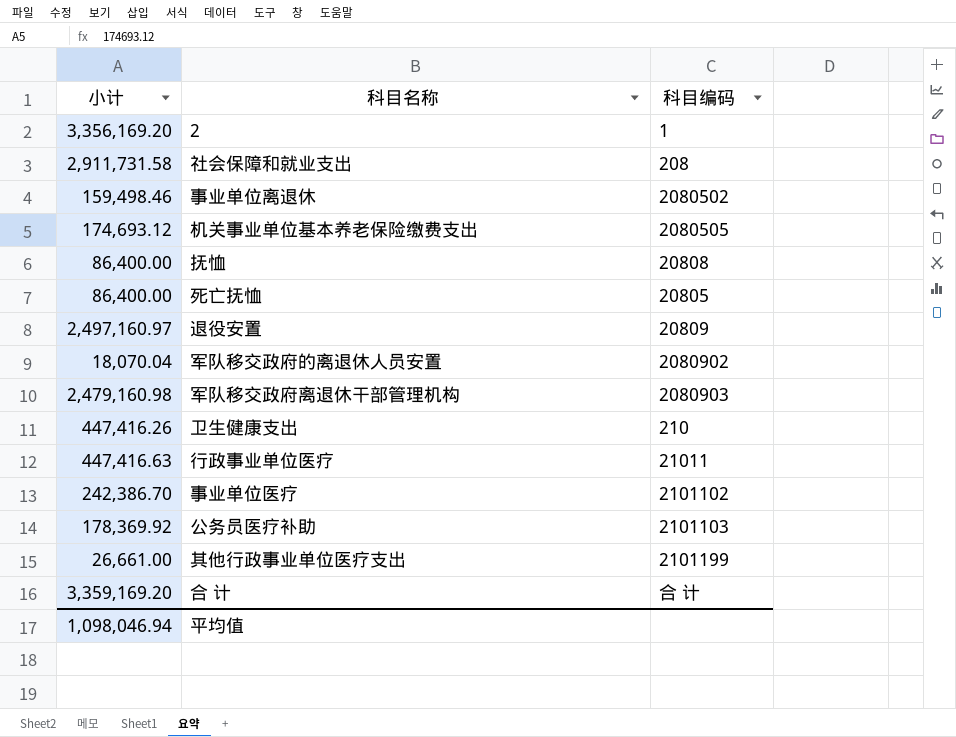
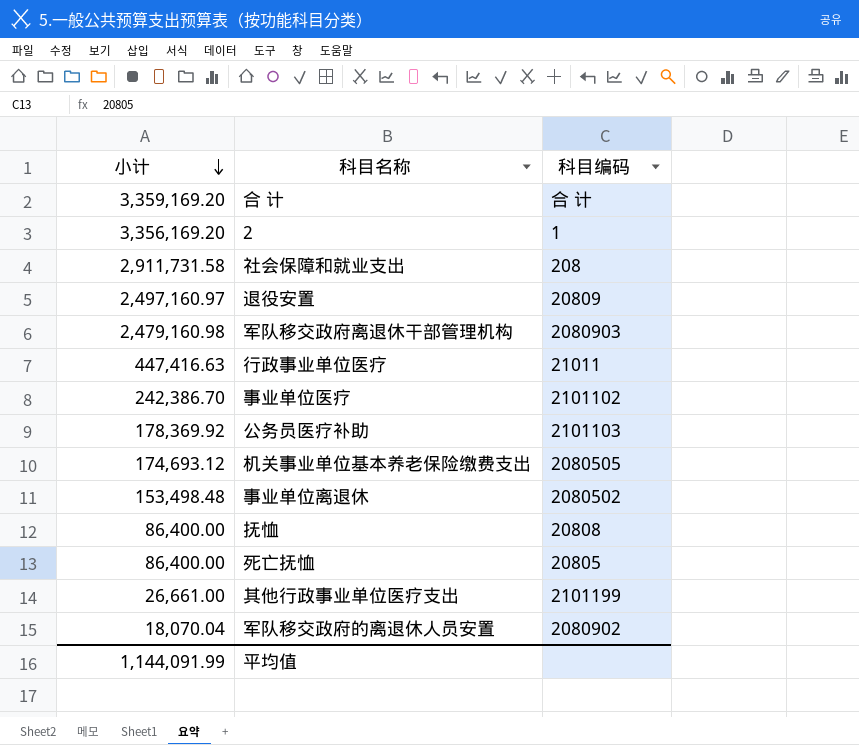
row order: none -> 小计 descending
row 卫生健康支出: 447,416.26 | 210 -> none
事业单位离退休 | 小计: 159,498.46 -> 153,498.48
平均值 | 小计: 1,098,046.94 -> 1,144,091.99

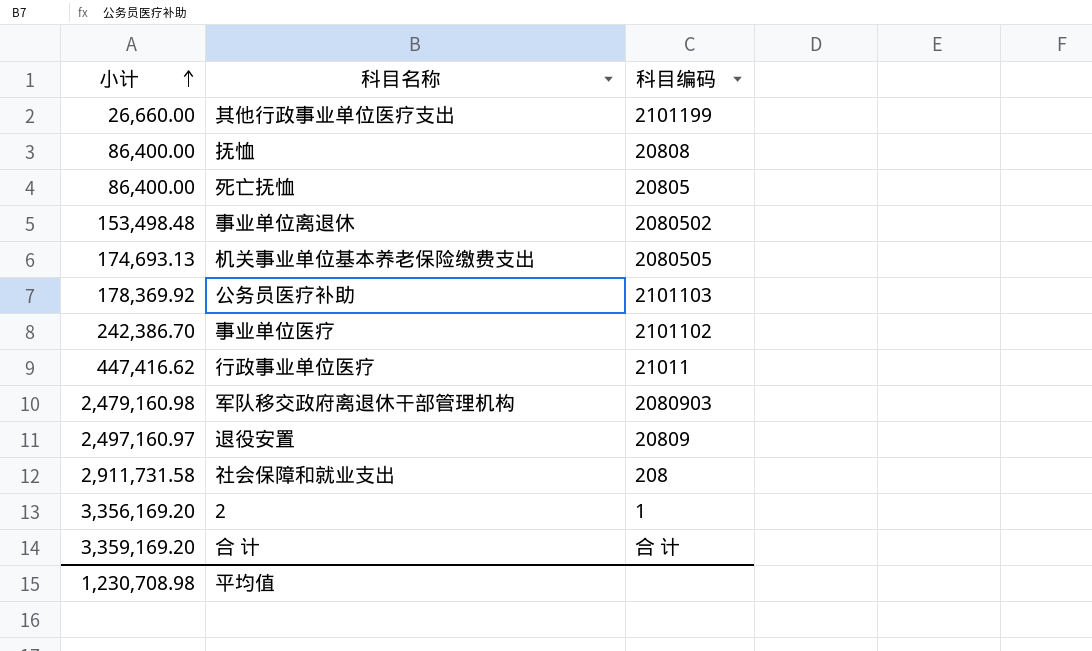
row order: 小计 descending -> 小计 ascending
row 军队移交政府的离退休人员安置: 18,070.04 | 2080902 -> none
其他行政事业单位医疗支出 | 小计: 26,661.00 -> 26,660.00
机关事业单位基本养老保险缴费支出 | 小计: 174,693.12 -> 174,693.13
行政事业单位医疗 | 小计: 447,416.63 -> 447,416.62
平均值 | 小计: 1,144,091.99 -> 1,230,708.98

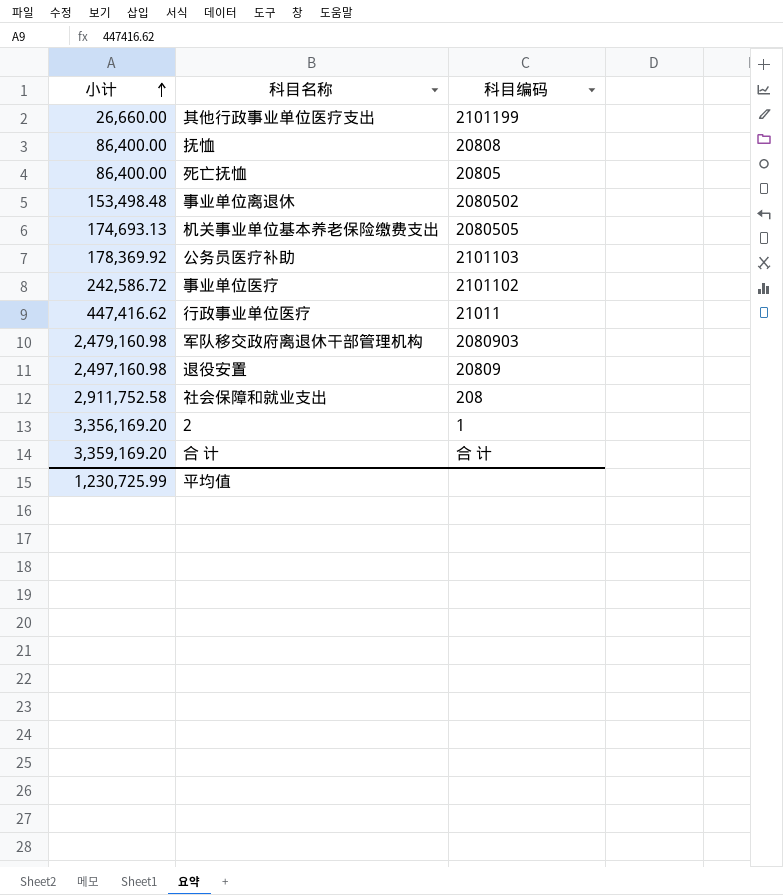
事业单位医疗 | 小计: 242,386.70 -> 242,586.72
退役安置 | 小计: 2,497,160.97 -> 2,497,160.98
社会保障和就业支出 | 小计: 2,911,731.58 -> 2,911,752.58
平均值 | 小计: 1,230,708.98 -> 1,230,725.99

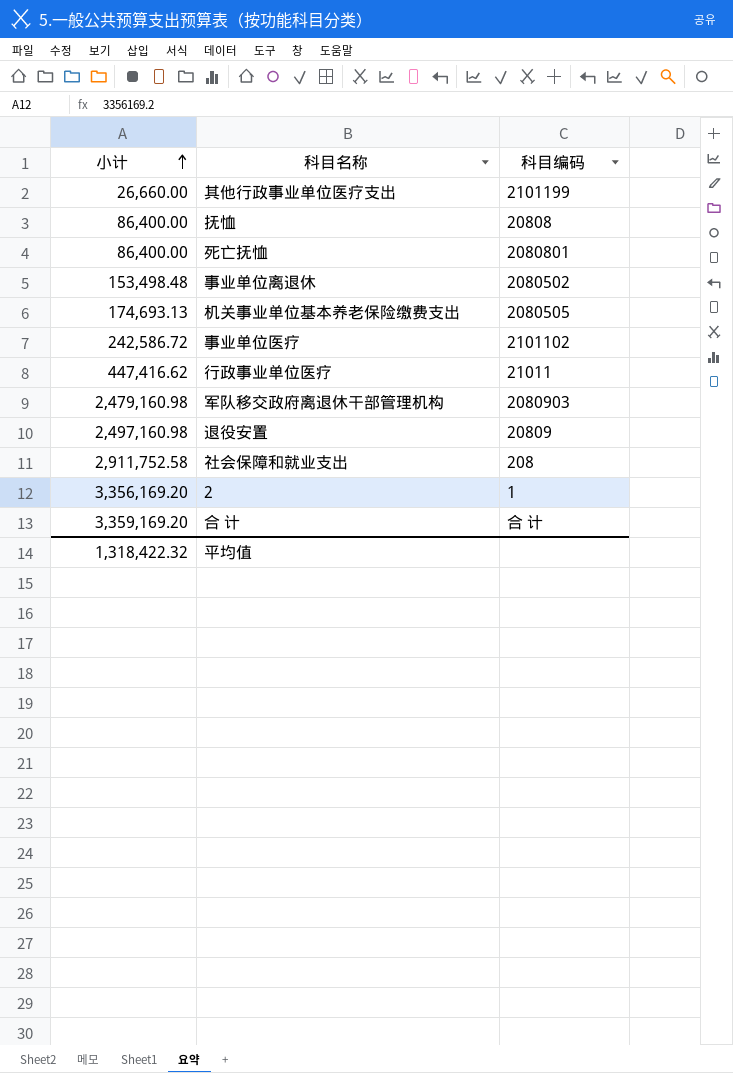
row 公务员医疗补助: 178,369.92 | 2101103 -> none
死亡抚恤 | 科目编码: 20805 -> 2080801
平均值 | 小计: 1,230,725.99 -> 1,318,422.32

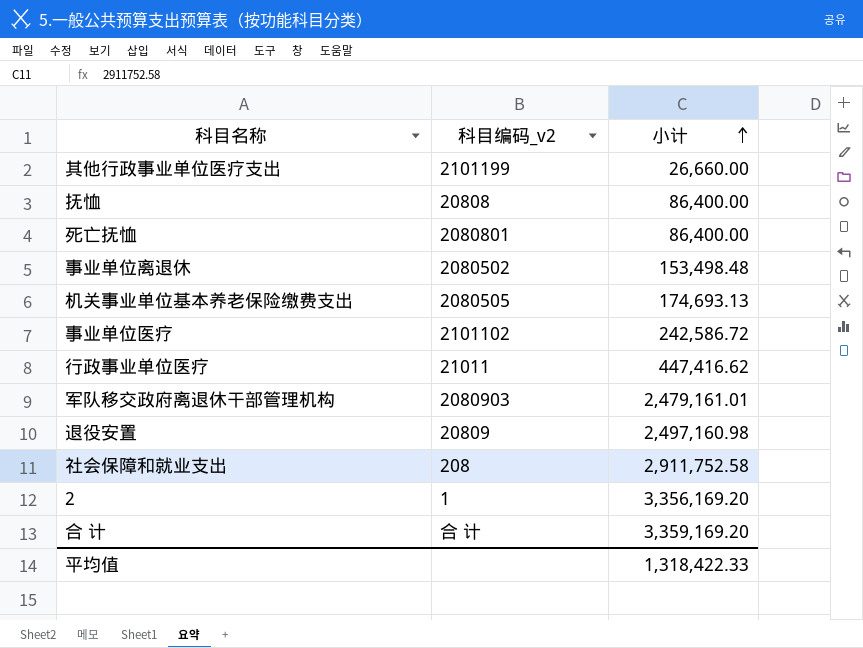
column name: 科目编码 -> 科目编码_v2
column 小计 | position: 1 -> 3
军队移交政府离退休干部管理机构 | 小计: 2,479,160.98 -> 2,479,161.01
平均值 | 小计: 1,318,422.32 -> 1,318,422.33

